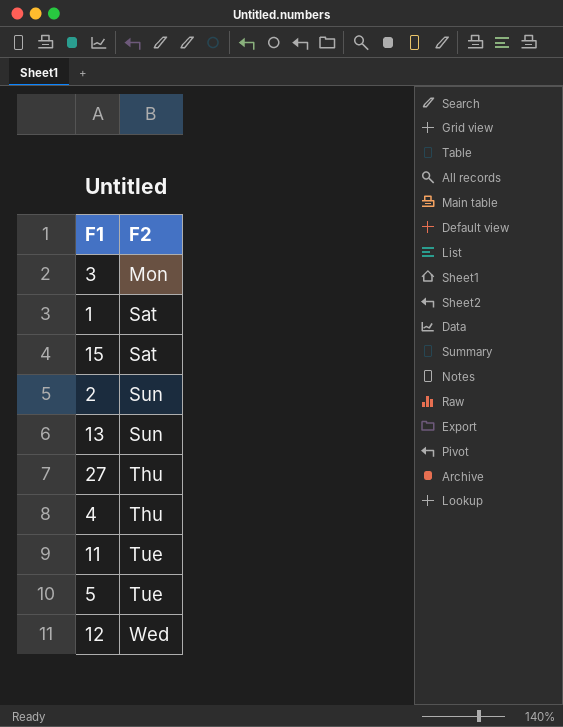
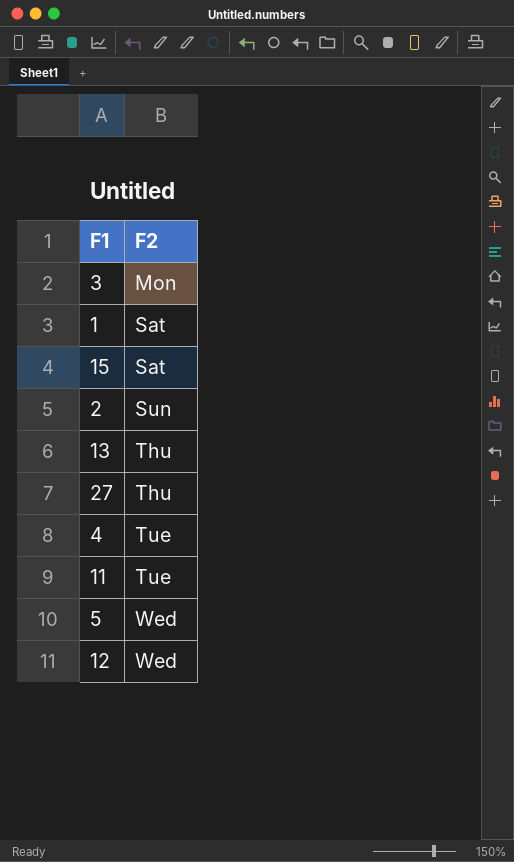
13 | F2: Sun -> Thu
4 | F2: Thu -> Tue
5 | F2: Tue -> Wed

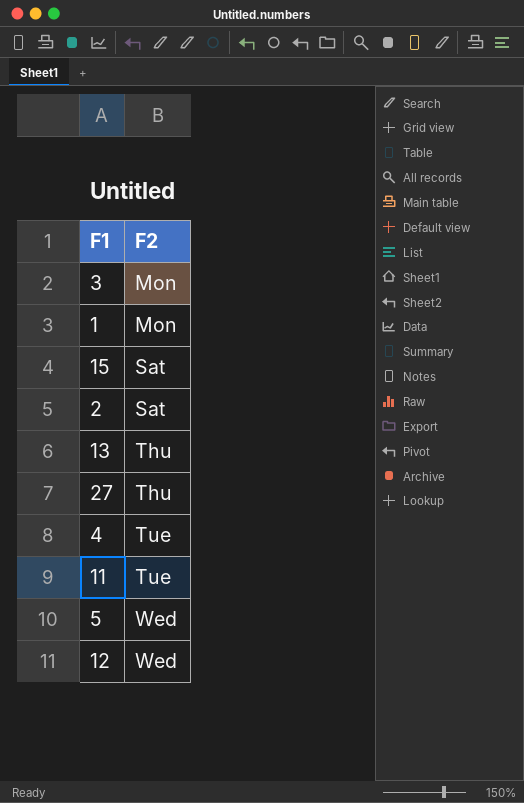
1 | F2: Sat -> Mon
2 | F2: Sun -> Sat

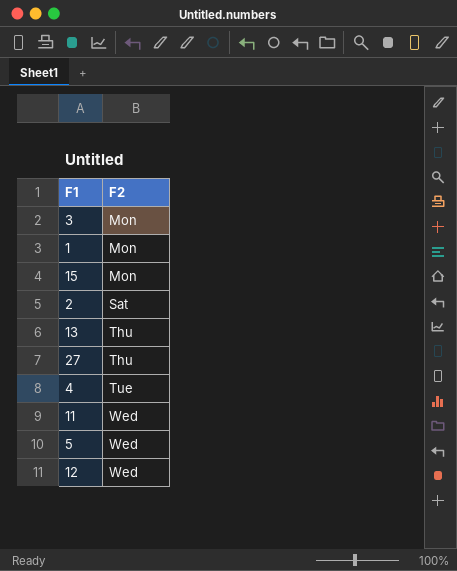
15 | F2: Sat -> Mon
11 | F2: Tue -> Wed

